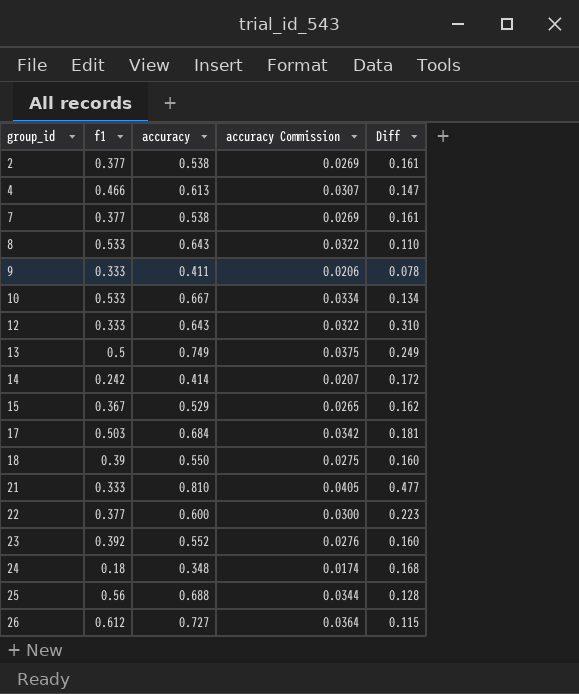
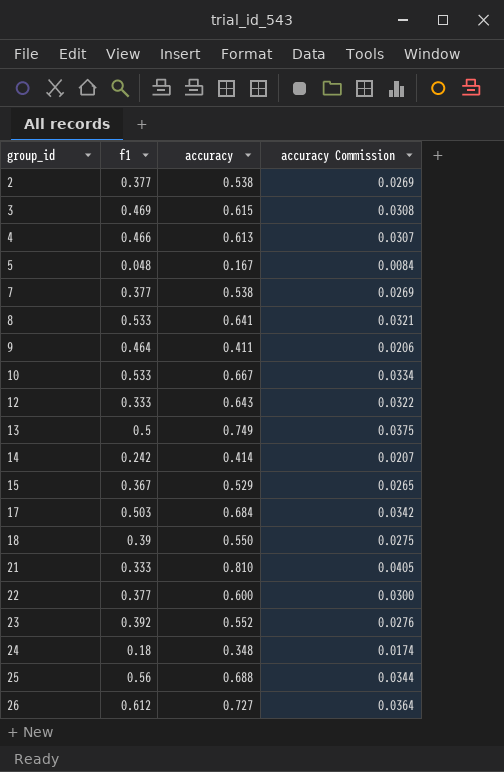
column Diff | formula: [accuracy] - [f1] -> none
row 3: none -> 0.469 | 0.615 | 0.0308
row 5: none -> 0.048 | 0.167 | 0.0084
8 | accuracy: 0.643 -> 0.641
8 | accuracy Commission: 0.0322 -> 0.0321
9 | f1: 0.333 -> 0.464

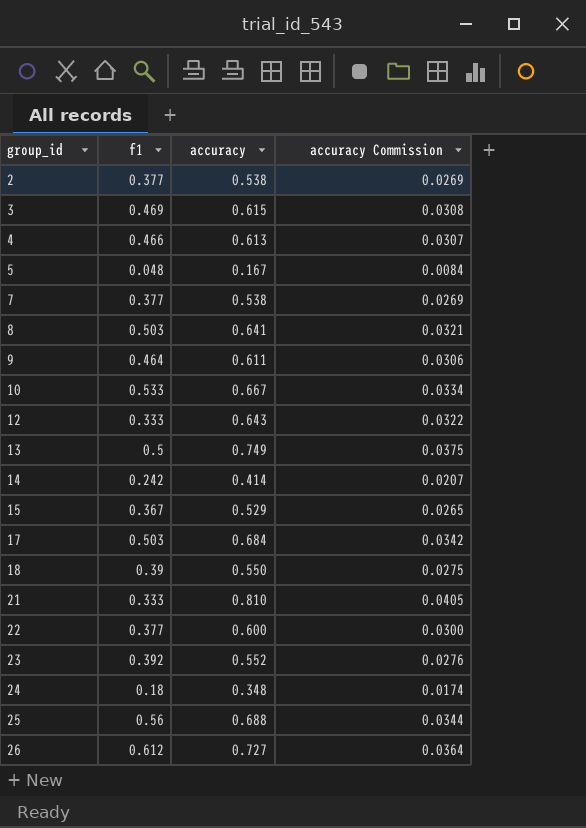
8 | f1: 0.533 -> 0.503
9 | accuracy: 0.411 -> 0.611
9 | accuracy Commission: 0.0206 -> 0.0306

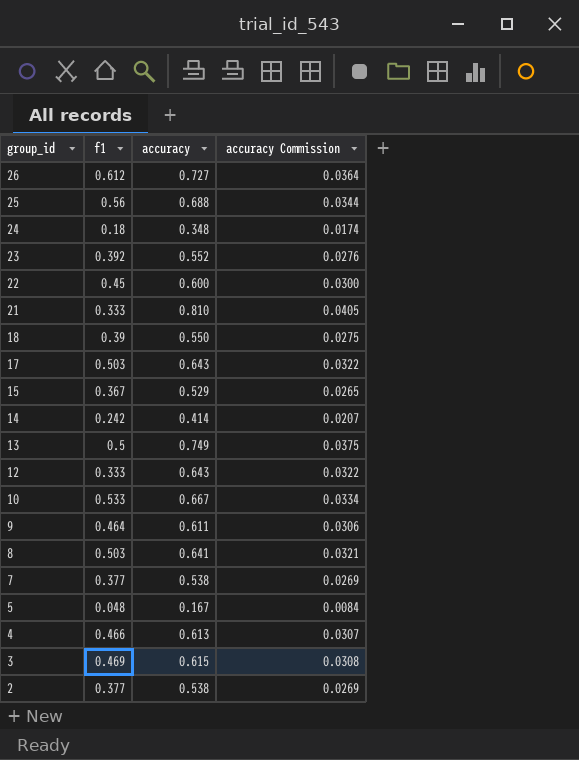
row order: group_id ascending -> group_id descending
22 | f1: 0.377 -> 0.45
17 | accuracy: 0.684 -> 0.643
17 | accuracy Commission: 0.0342 -> 0.0322

